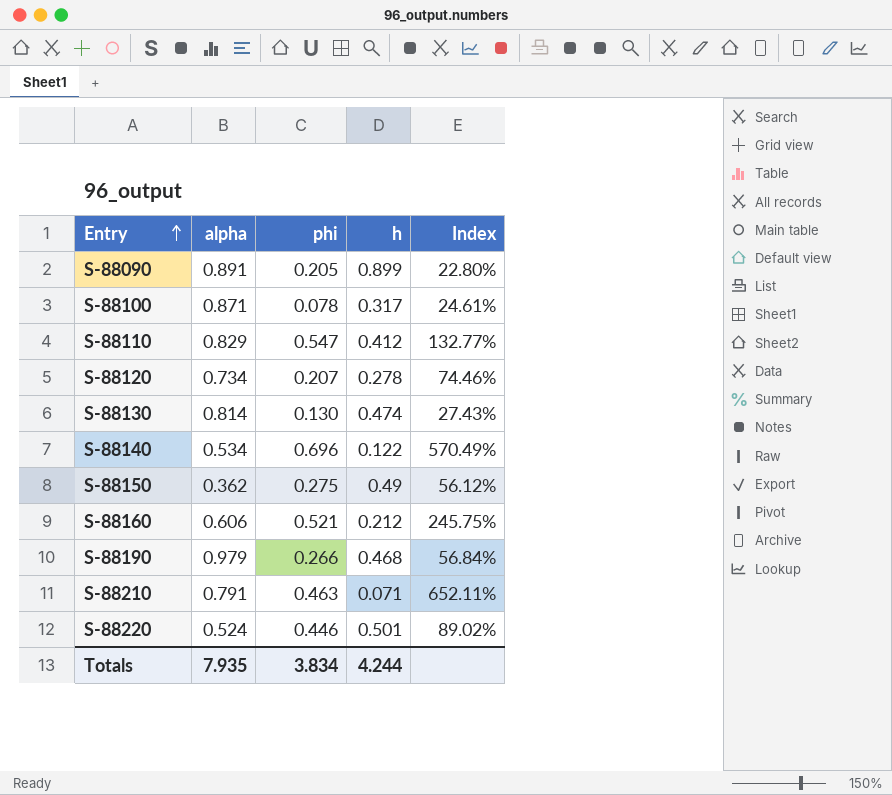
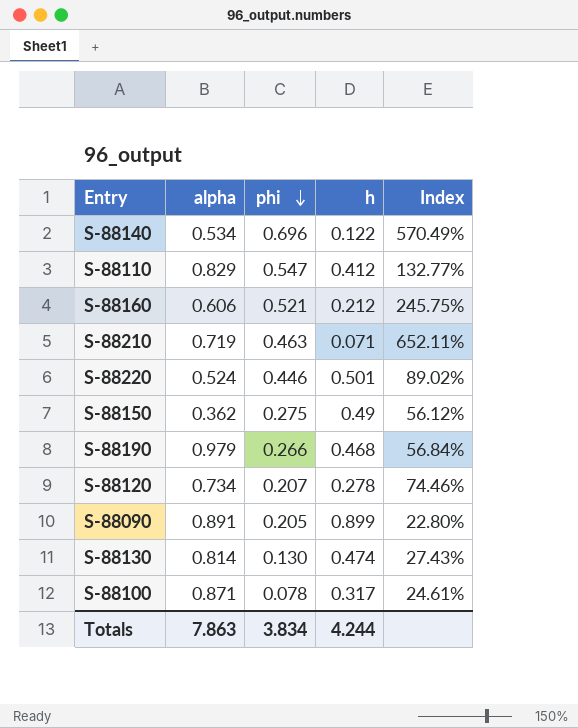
row order: Entry ascending -> phi descending
S-88210 | alpha: 0.791 -> 0.719
Totals | alpha: 7.935 -> 7.863

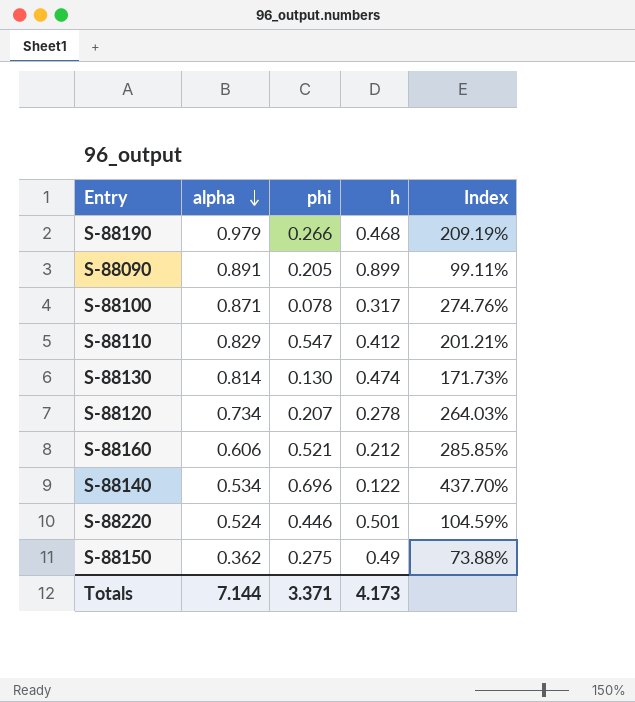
row order: phi descending -> alpha descending
column Index | formula: [phi] / [h] -> [alpha] / [h]
row S-88210: 0.719 | 0.463 | 0.071 | 652.11% -> none
Totals | alpha: 7.863 -> 7.144
Totals | phi: 3.834 -> 3.371
Totals | h: 4.244 -> 4.173

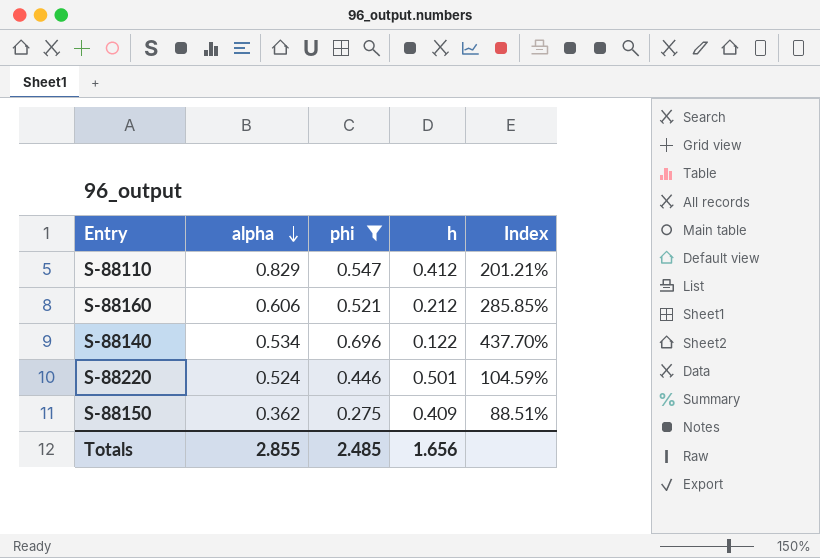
filter: none -> phi >= 0.275
S-88150 | h: 0.49 -> 0.409
S-88150 | Index: 73.88% -> 88.51%
Totals | alpha: 7.144 -> 2.855
Totals | phi: 3.371 -> 2.485
Totals | h: 4.173 -> 1.656

